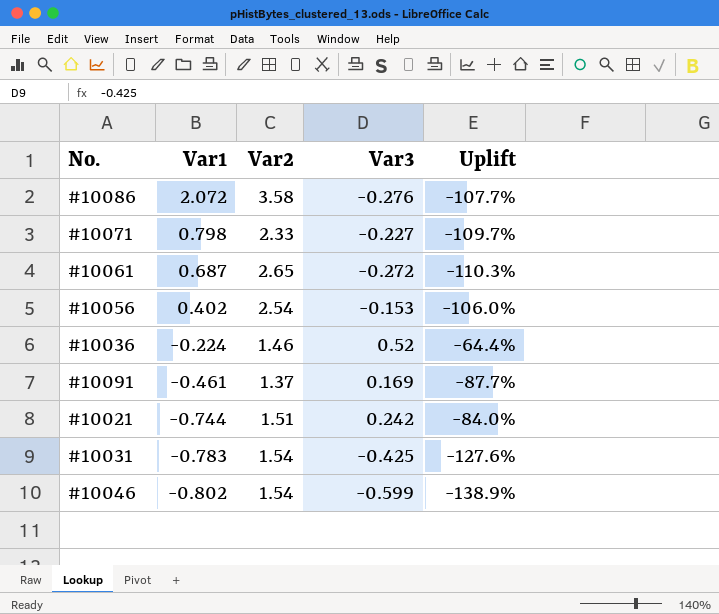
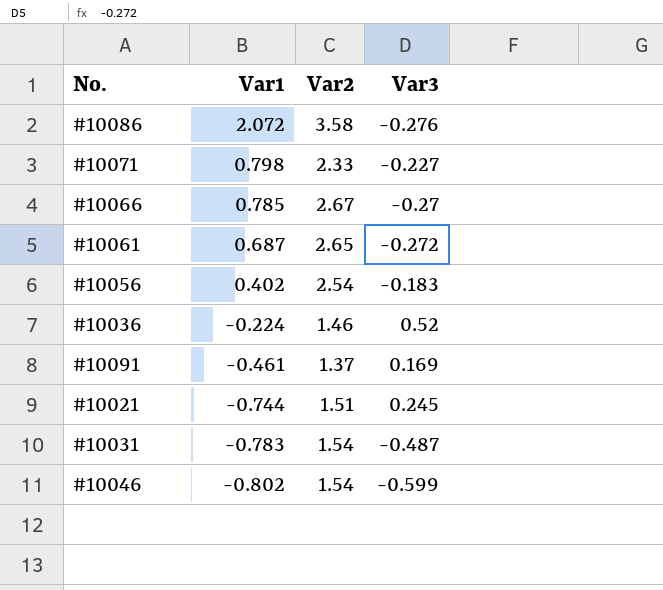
column Uplift | formula: ([Var3] - [Var2]) / [Var2] -> none
row #10066: none -> 0.785 | 2.67 | -0.27
#10056 | Var3: -0.153 -> -0.183
#10021 | Var3: 0.242 -> 0.245
#10031 | Var3: -0.425 -> -0.487

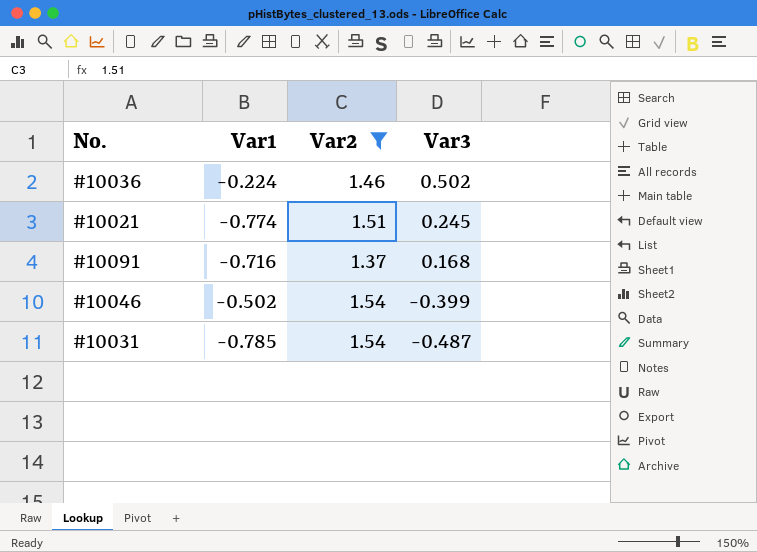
filter: none -> Var2 <= 1.54
row order: Var1 descending -> Var3 descending
#10036 | Var3: 0.52 -> 0.502
#10021 | Var1: -0.744 -> -0.774
#10091 | Var1: -0.461 -> -0.716
#10091 | Var3: 0.169 -> 0.168
#10046 | Var1: -0.802 -> -0.502
#10046 | Var3: -0.599 -> -0.399
#10031 | Var1: -0.783 -> -0.785

